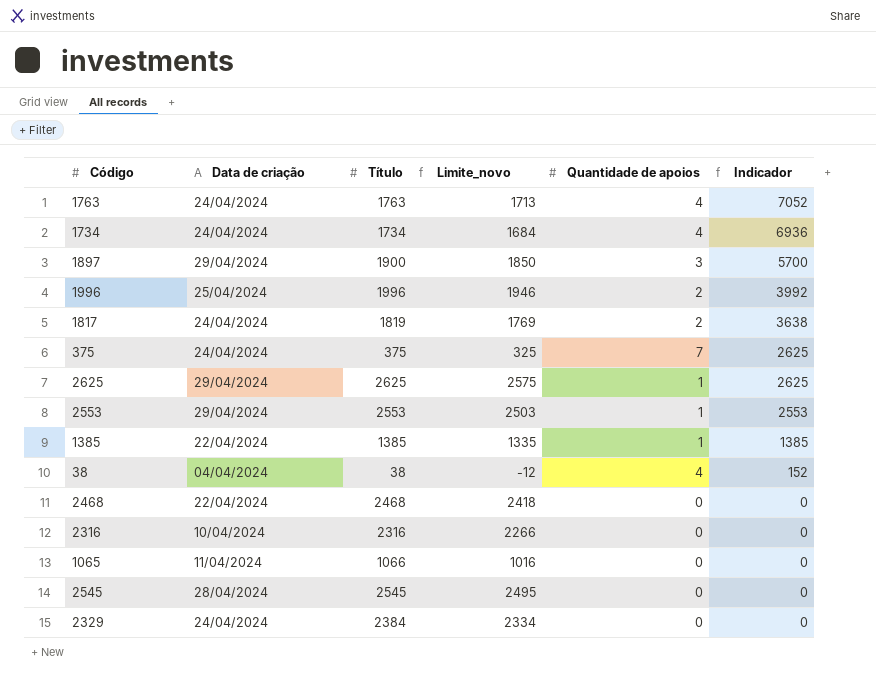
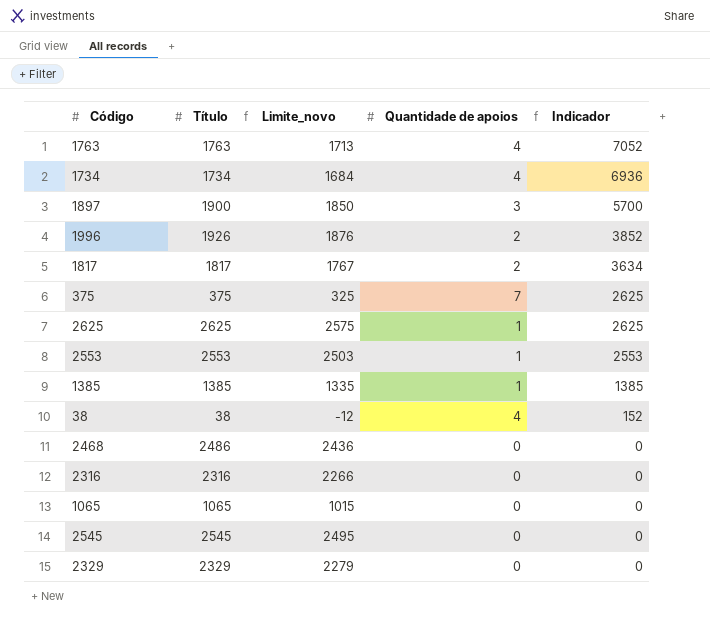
column Data de criação | position: 2 -> none
1996 | Título: 1996 -> 1926
1996 | Limite_novo: 1946 -> 1876
1996 | Indicador: 3992 -> 3852
1817 | Título: 1819 -> 1817
1817 | Limite_novo: 1769 -> 1767
1817 | Indicador: 3638 -> 3634
2468 | Título: 2468 -> 2486
2468 | Limite_novo: 2418 -> 2436
1065 | Título: 1066 -> 1065
1065 | Limite_novo: 1016 -> 1015
2329 | Título: 2384 -> 2329
2329 | Limite_novo: 2334 -> 2279

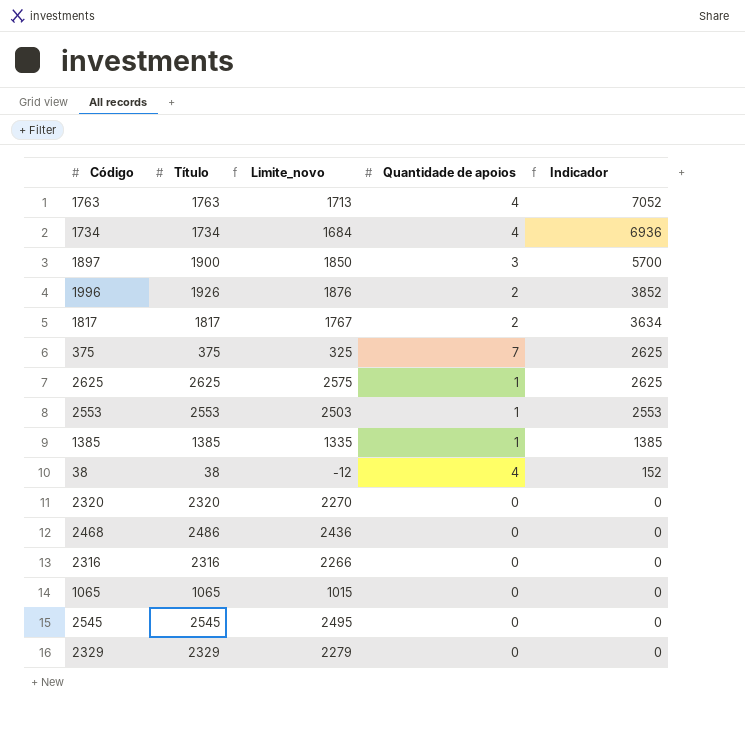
row 2320: none -> 2320 | 2270 | 0 | 0

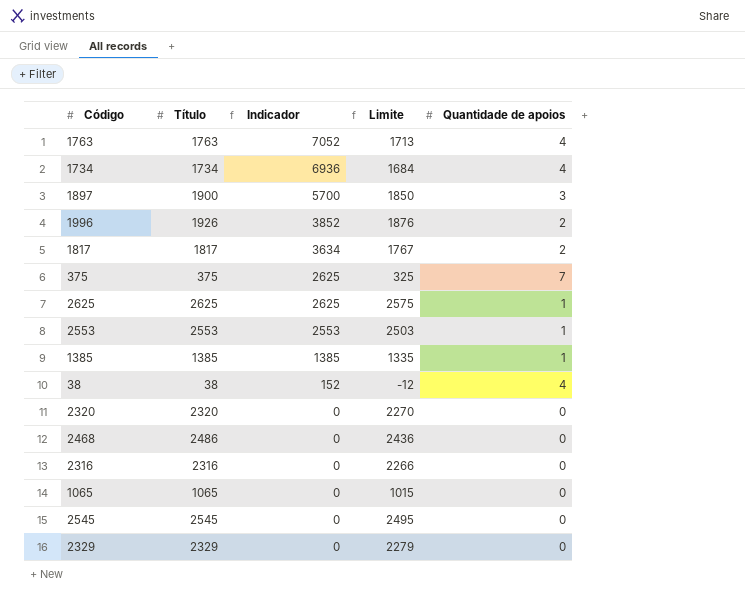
column Indicador | position: 5 -> 3
column name: Limite_novo -> Limite

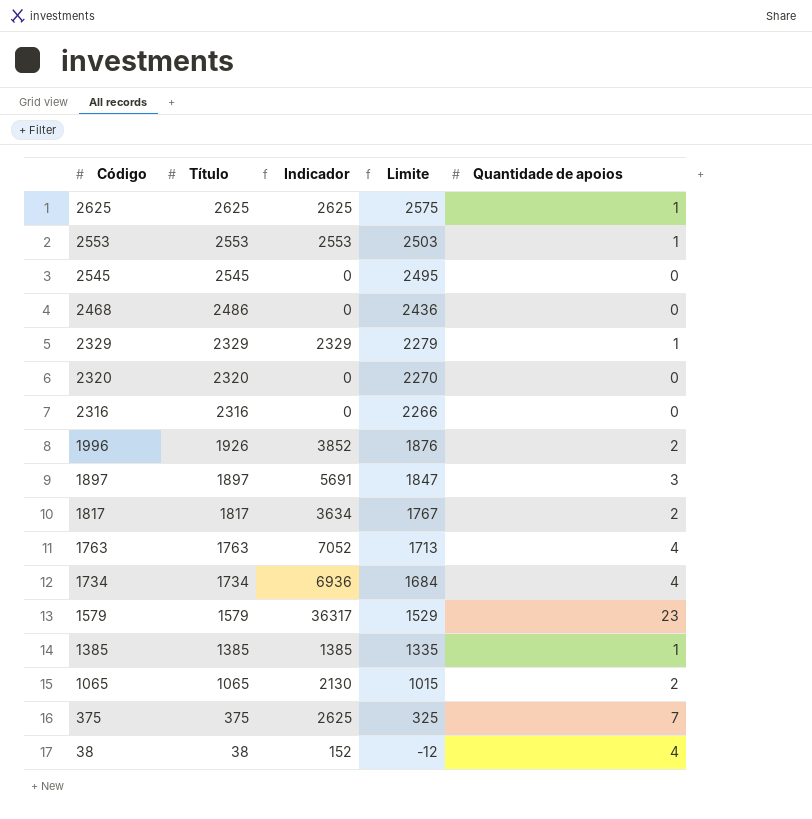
row order: Indicador descending -> Código descending
2329 | Indicador: 0 -> 2329
2329 | Quantidade de apoios: 0 -> 1
1897 | Título: 1900 -> 1897
1897 | Indicador: 5700 -> 5691
1897 | Limite: 1850 -> 1847
row 1579: none -> 1579 | 36317 | 1529 | 23
1065 | Indicador: 0 -> 2130
1065 | Quantidade de apoios: 0 -> 2

